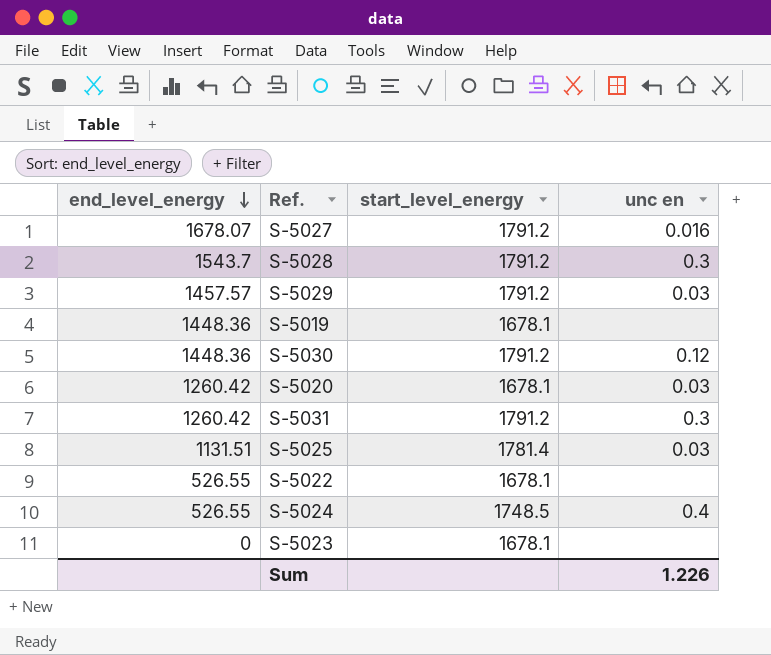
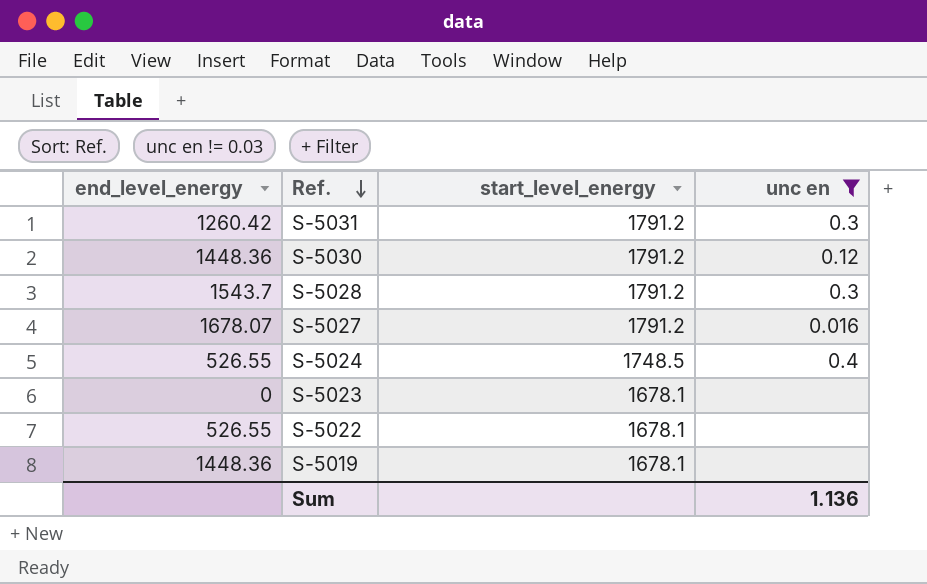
filter: none -> unc en != 0.03
row order: end_level_energy descending -> Ref. descending
Sum | unc en: 1.226 -> 1.136

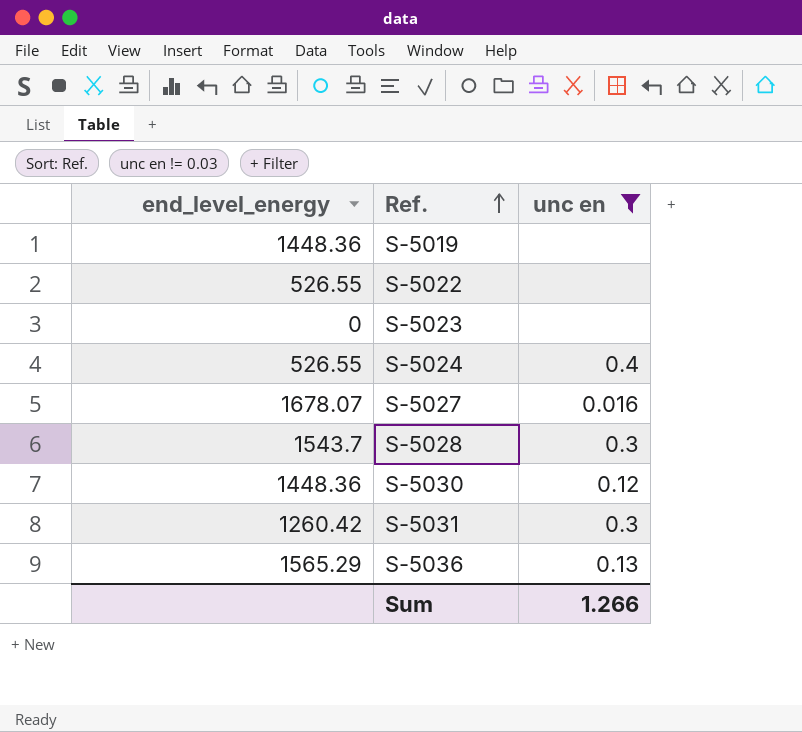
row order: Ref. descending -> Ref. ascending
column start_level_energy | position: 3 -> none
row S-5036: none -> 1565.29 | 0.13
Sum | unc en: 1.136 -> 1.266

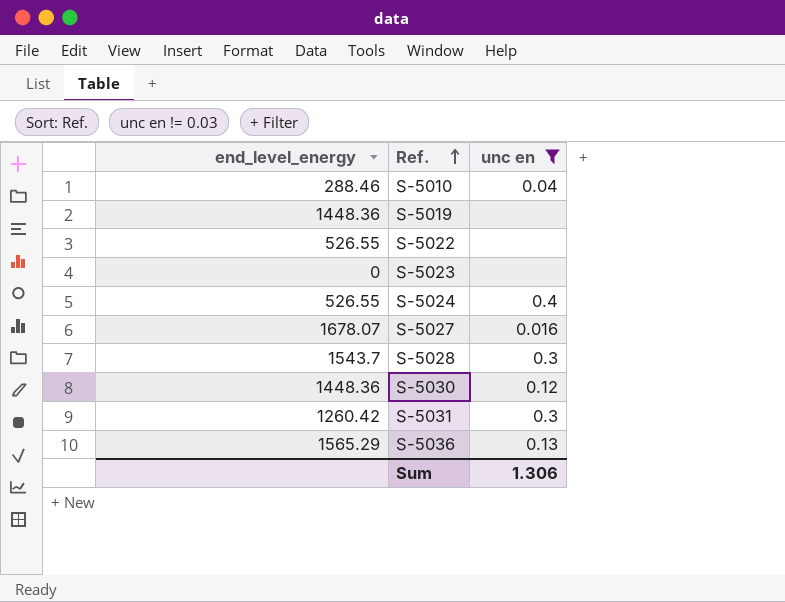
row S-5010: none -> 288.46 | 0.04
Sum | unc en: 1.266 -> 1.306

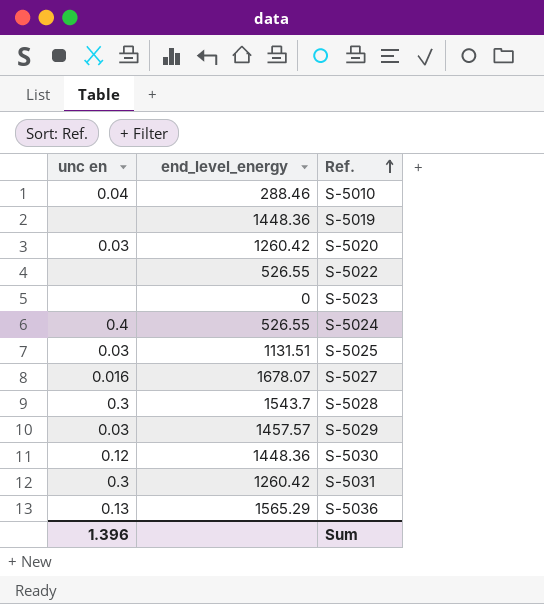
filter: unc en != 0.03 -> none
column unc en | position: 3 -> 1
Sum | unc en: 1.306 -> 1.396

